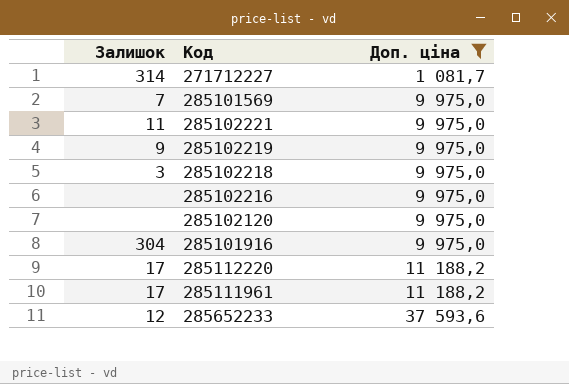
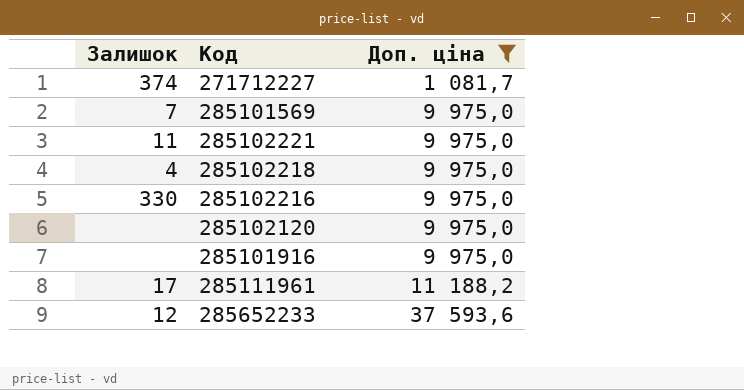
row 285102219: 9 | 9 975,0 -> none
row 285112220: 17 | 11 188,2 -> none
271712227 | Залишок: 314 -> 374
285102218 | Залишок: 3 -> 4
285102216 | Залишок: none -> 330
285101916 | Залишок: 304 -> none

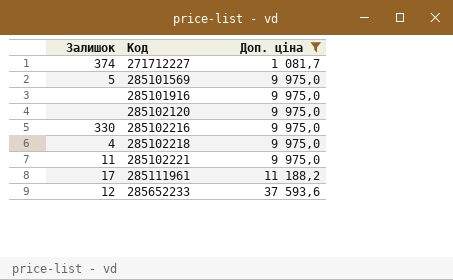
row order: Доп. ціна ascending -> Код ascending
285101569 | Залишок: 7 -> 5

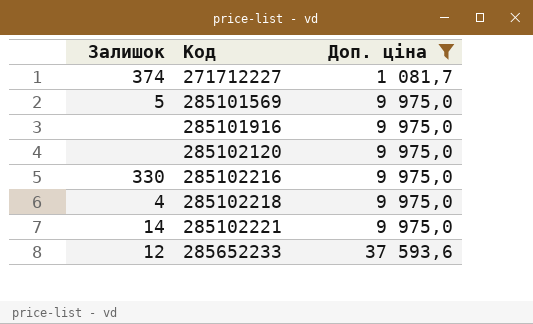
row 285111961: 17 | 11 188,2 -> none
285102221 | Залишок: 11 -> 14

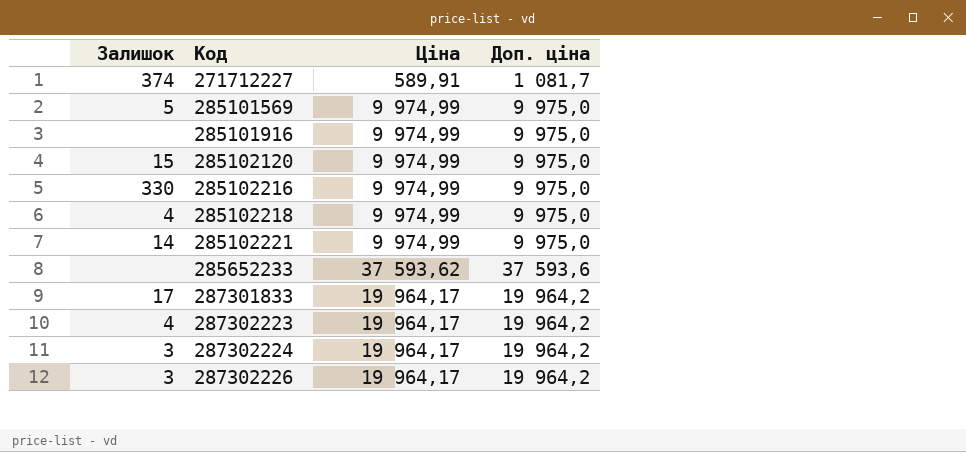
filter: Доп. ціна != 19 964,2 -> none
column Ціна | position: none -> 3
285102120 | Залишок: none -> 15
285652233 | Залишок: 12 -> none

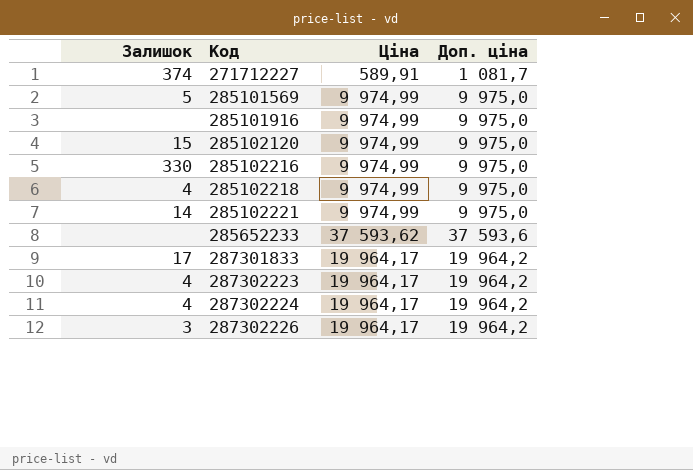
287302224 | Залишок: 3 -> 4

